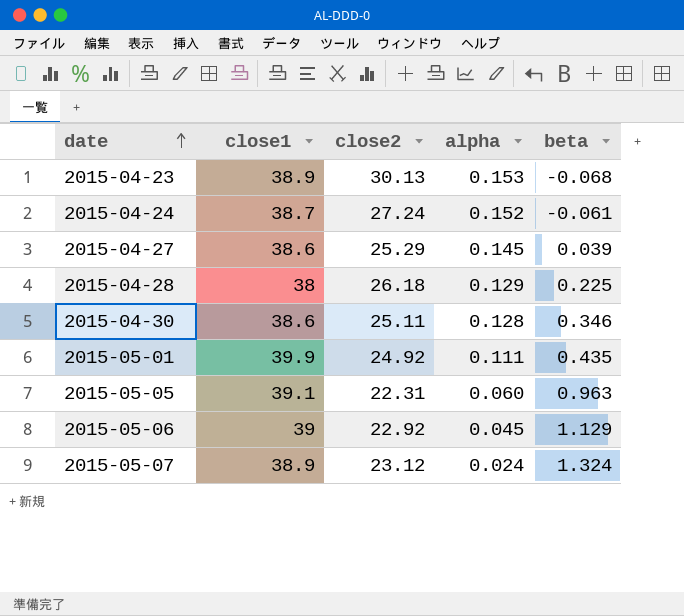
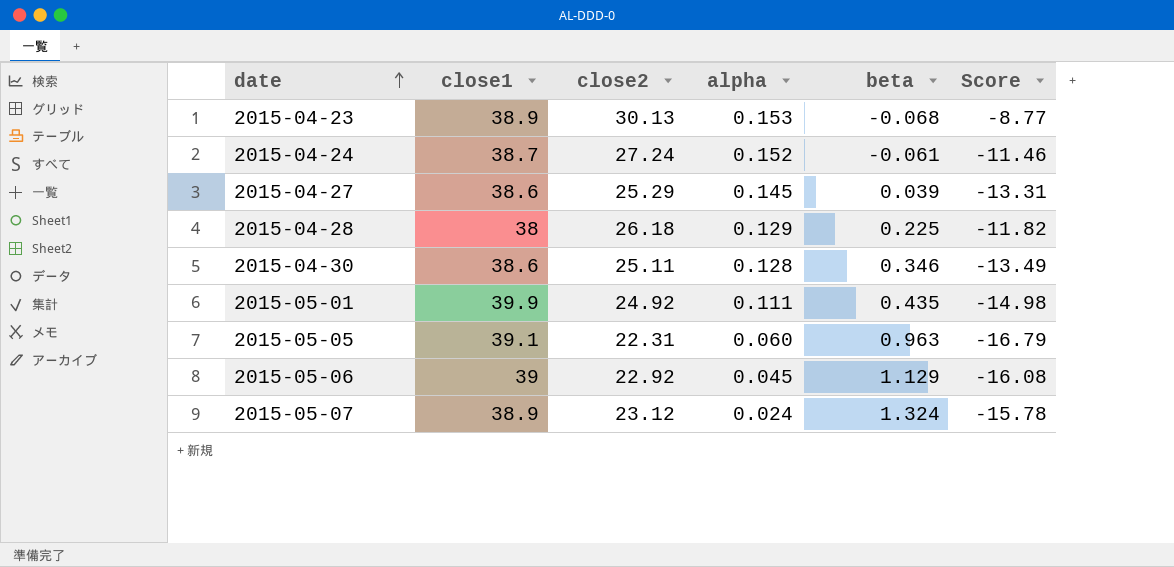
column Score | formula: none -> [close2] - [close1]

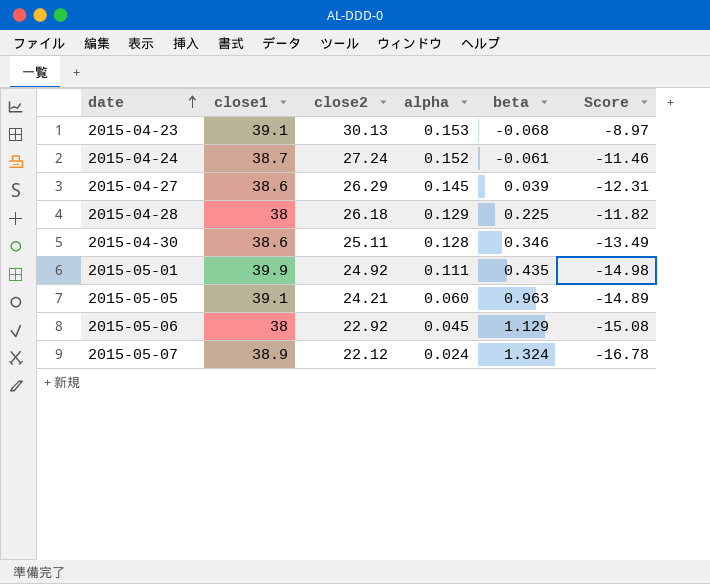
2015-04-23 | close1: 38.9 -> 39.1
2015-04-23 | Score: -8.77 -> -8.97
2015-04-27 | close2: 25.29 -> 26.29
2015-04-27 | Score: -13.31 -> -12.31
2015-05-05 | close2: 22.31 -> 24.21
2015-05-05 | Score: -16.79 -> -14.89
2015-05-06 | close1: 39 -> 38
2015-05-06 | Score: -16.08 -> -15.08
2015-05-07 | close2: 23.12 -> 22.12
2015-05-07 | Score: -15.78 -> -16.78

